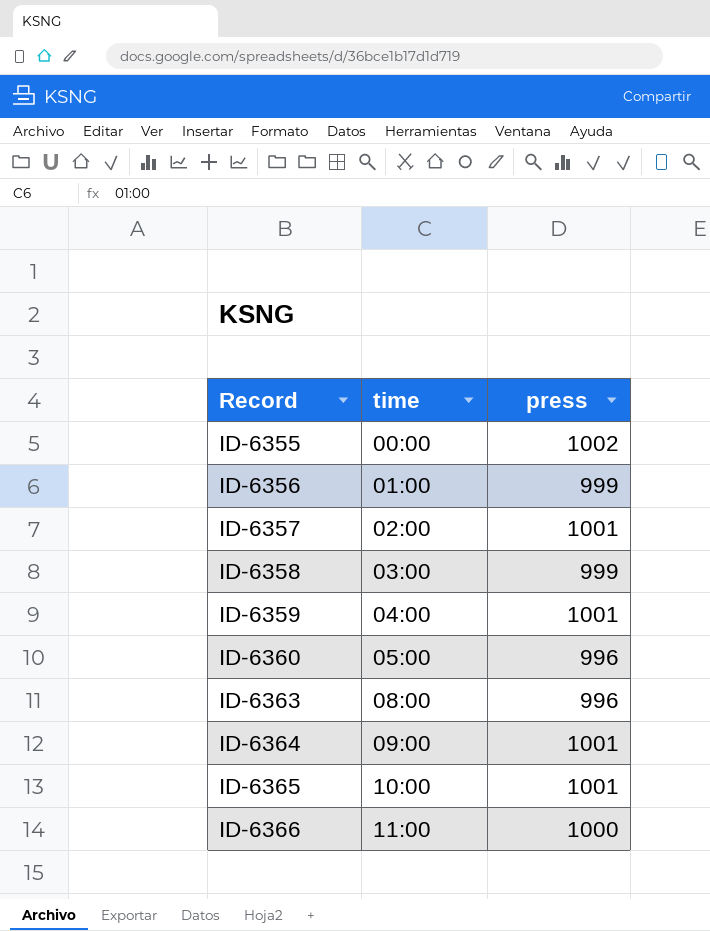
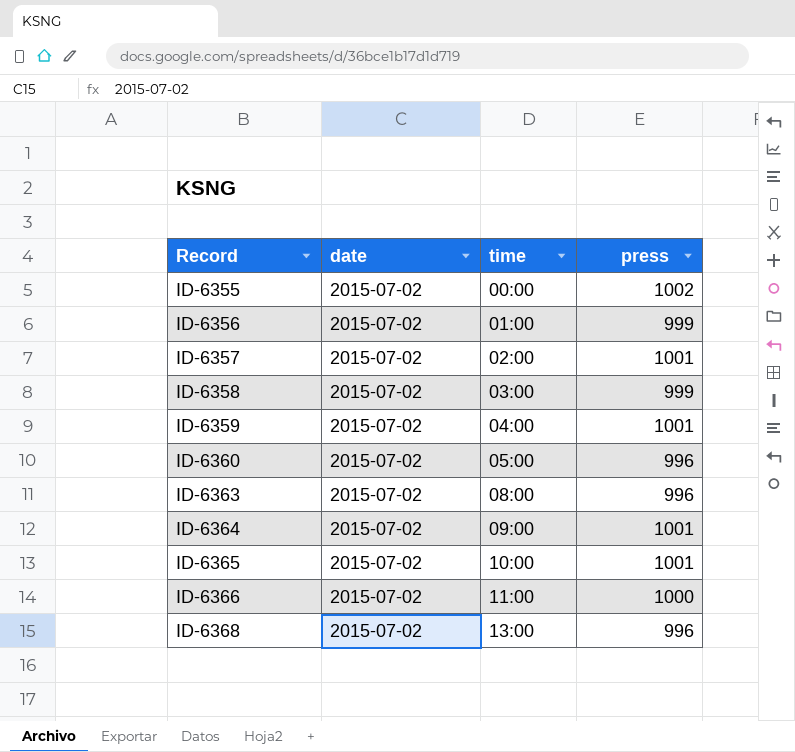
column date | position: none -> 2
row ID-6368: none -> 2015-07-02 | 13:00 | 996

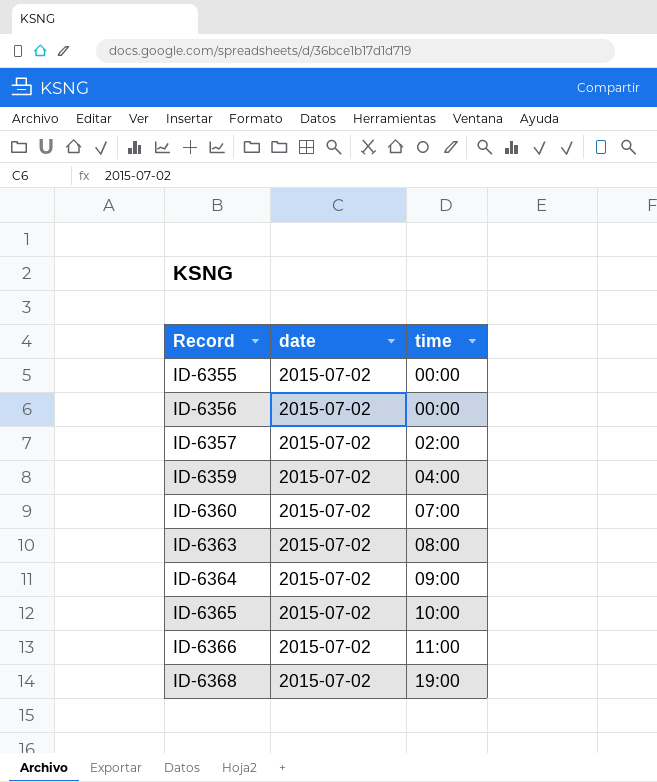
column press | position: 4 -> none
row ID-6358: 2015-07-02 | 03:00 | 999 -> none
ID-6356 | time: 01:00 -> 00:00
ID-6360 | time: 05:00 -> 07:00
ID-6368 | time: 13:00 -> 19:00

